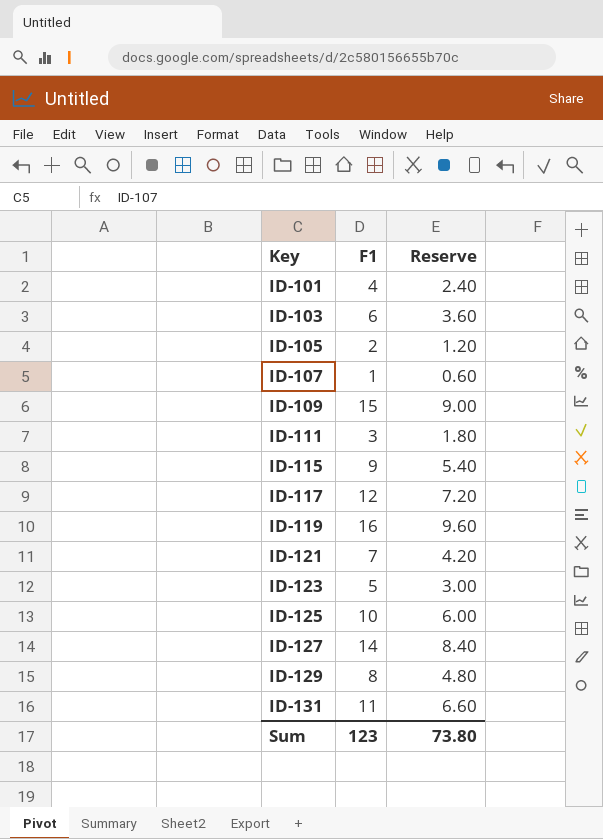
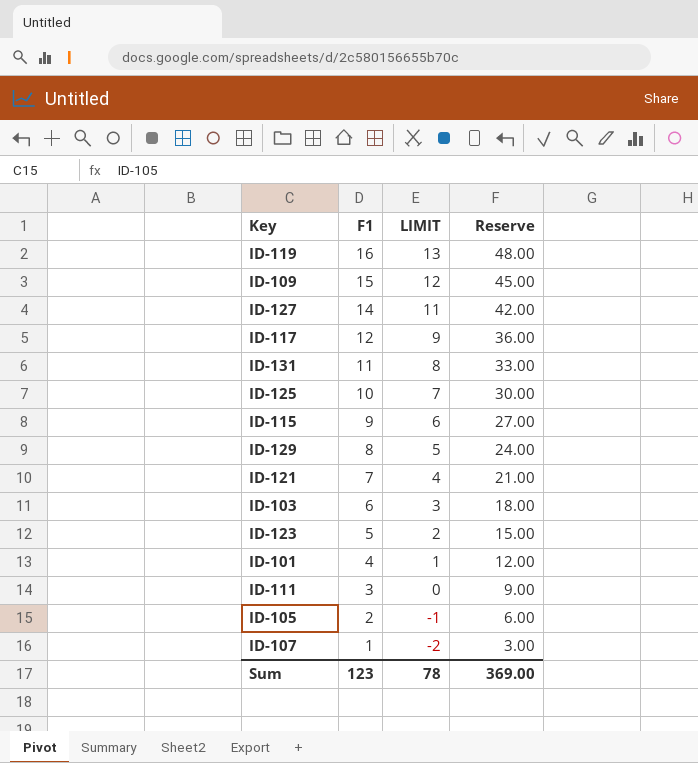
row order: Key ascending -> F1 descending
column LIMIT | formula: none -> [F1] - 3
column Reserve | formula: [F1] * 0.6 -> [F1] * 3
Sum | Reserve: 73.80 -> 369.00

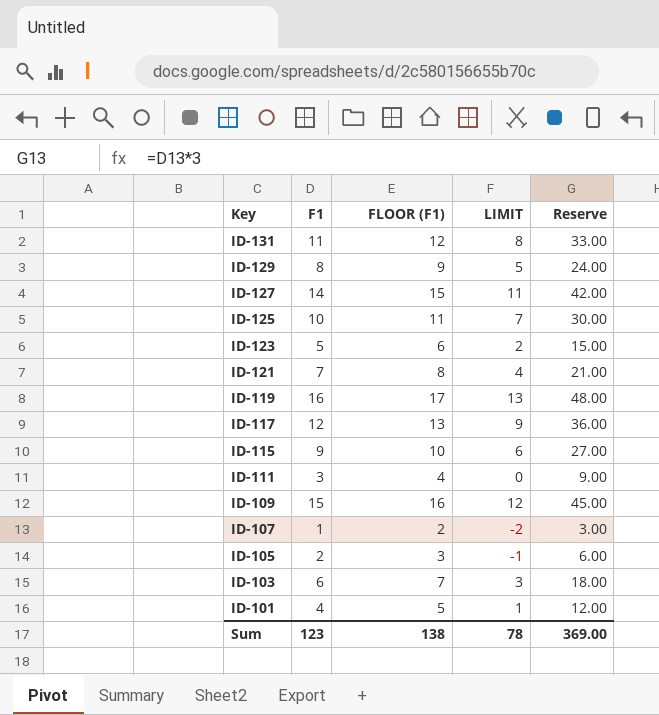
row order: F1 descending -> Key descending
column FLOOR (F1) | formula: none -> [F1] + 1

